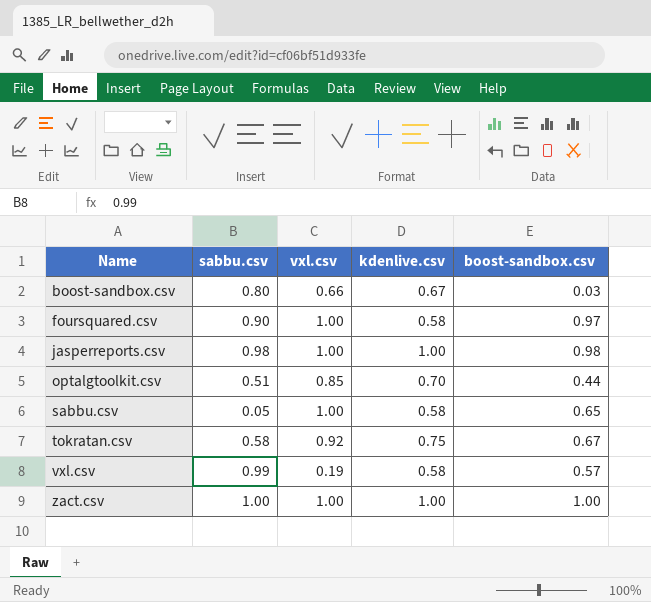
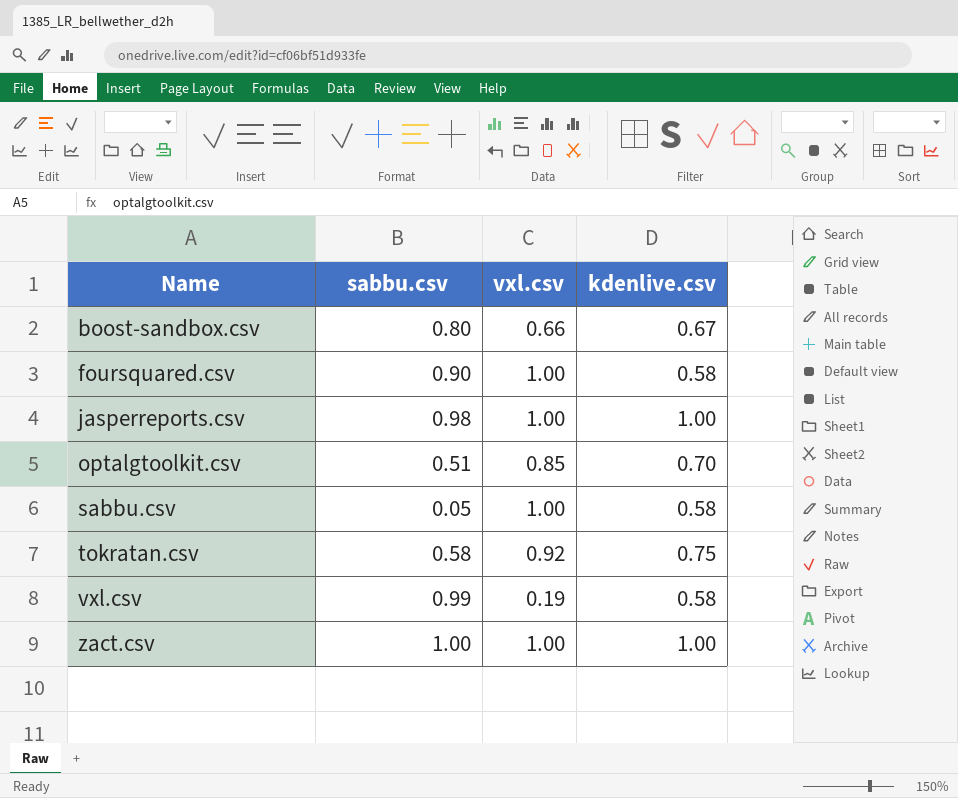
column boost-sandbox.csv | position: 5 -> none

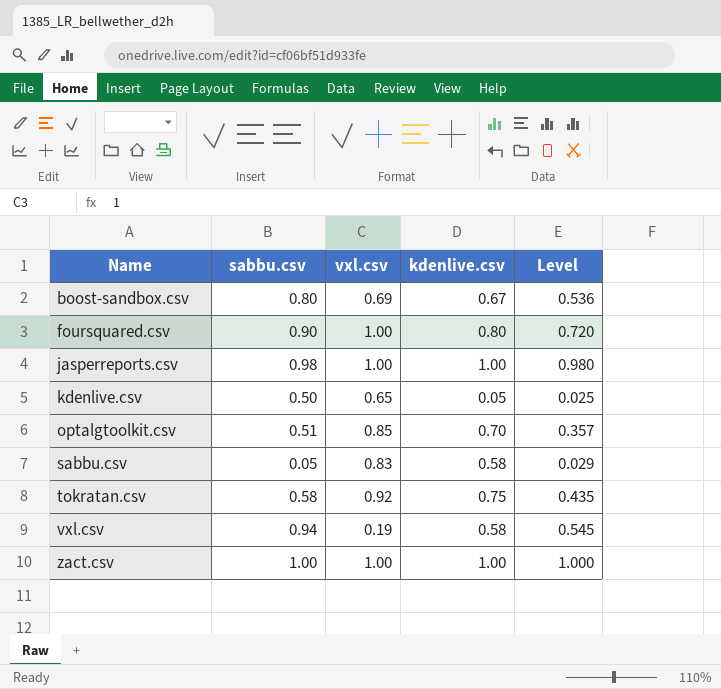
column Level | formula: none -> [sabbu.csv] * [kdenlive.csv]
boost-sandbox.csv | vxl.csv: 0.66 -> 0.69
foursquared.csv | kdenlive.csv: 0.58 -> 0.80
row kdenlive.csv: none -> 0.50 | 0.65 | 0.05 | 0.025
sabbu.csv | vxl.csv: 1.00 -> 0.83
vxl.csv | sabbu.csv: 0.99 -> 0.94

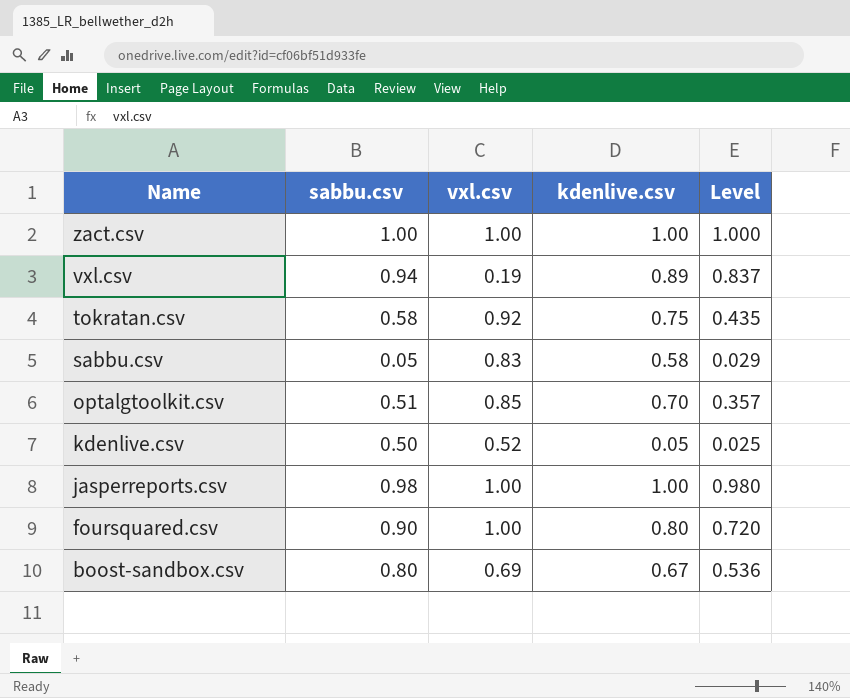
row order: Name ascending -> Name descending
vxl.csv | kdenlive.csv: 0.58 -> 0.89
vxl.csv | Level: 0.545 -> 0.837
kdenlive.csv | vxl.csv: 0.65 -> 0.52

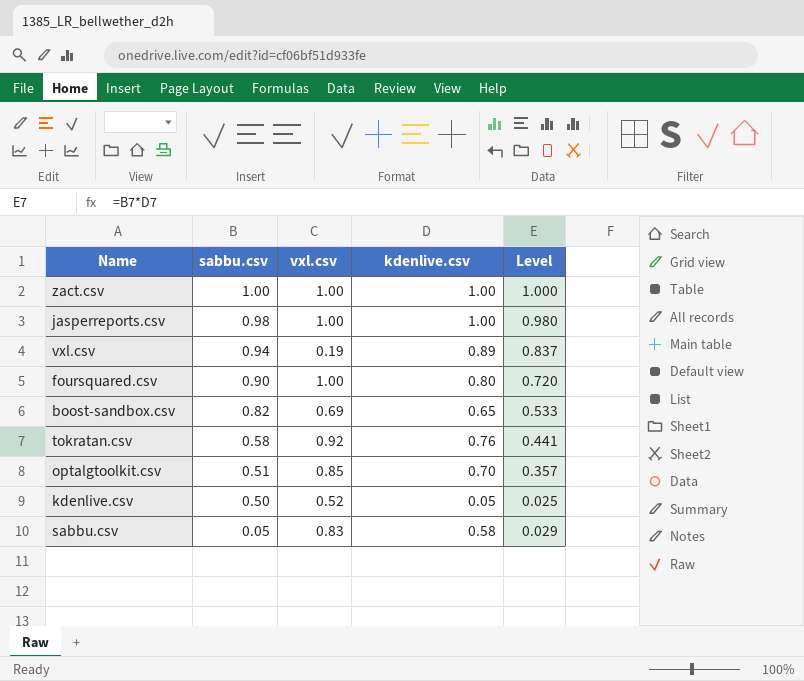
row order: Name descending -> sabbu.csv descending
boost-sandbox.csv | sabbu.csv: 0.80 -> 0.82
boost-sandbox.csv | kdenlive.csv: 0.67 -> 0.65
boost-sandbox.csv | Level: 0.536 -> 0.533
tokratan.csv | kdenlive.csv: 0.75 -> 0.76
tokratan.csv | Level: 0.435 -> 0.441

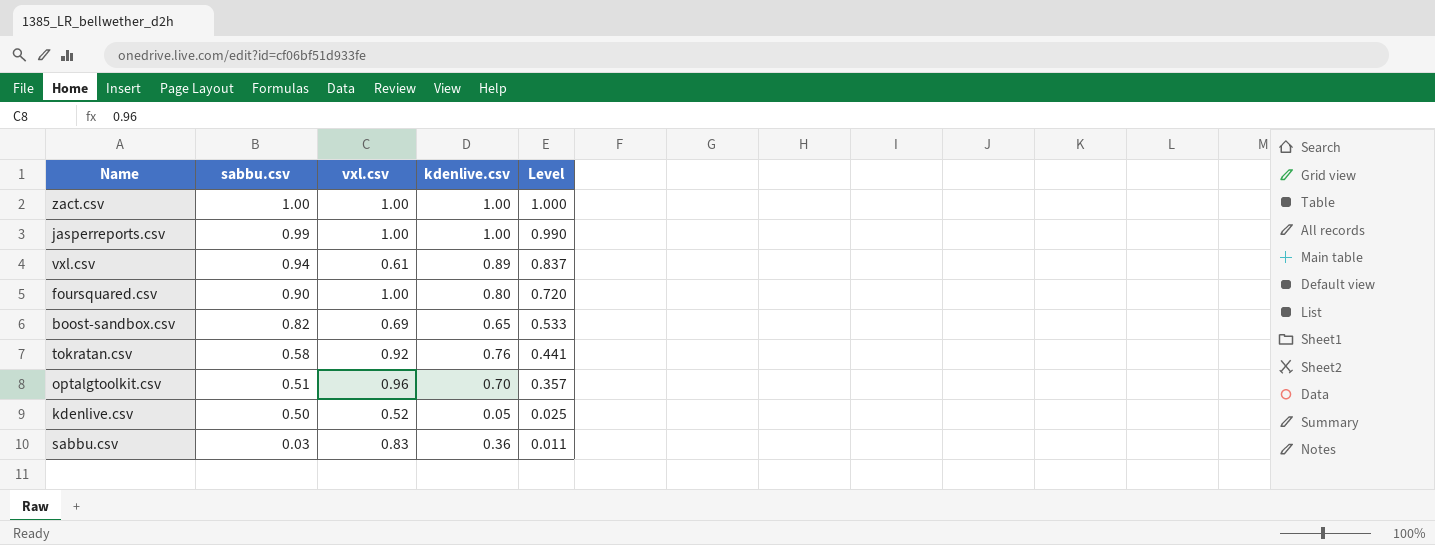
jasperreports.csv | sabbu.csv: 0.98 -> 0.99
jasperreports.csv | Level: 0.980 -> 0.990
vxl.csv | vxl.csv: 0.19 -> 0.61
optalgtoolkit.csv | vxl.csv: 0.85 -> 0.96
sabbu.csv | sabbu.csv: 0.05 -> 0.03
sabbu.csv | kdenlive.csv: 0.58 -> 0.36
sabbu.csv | Level: 0.029 -> 0.011

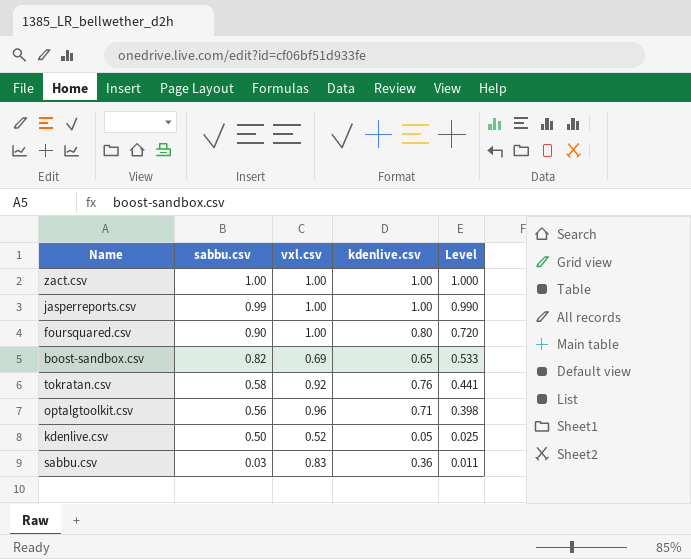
row vxl.csv: 0.94 | 0.61 | 0.89 | 0.837 -> none
optalgtoolkit.csv | sabbu.csv: 0.51 -> 0.56
optalgtoolkit.csv | kdenlive.csv: 0.70 -> 0.71
optalgtoolkit.csv | Level: 0.357 -> 0.398

